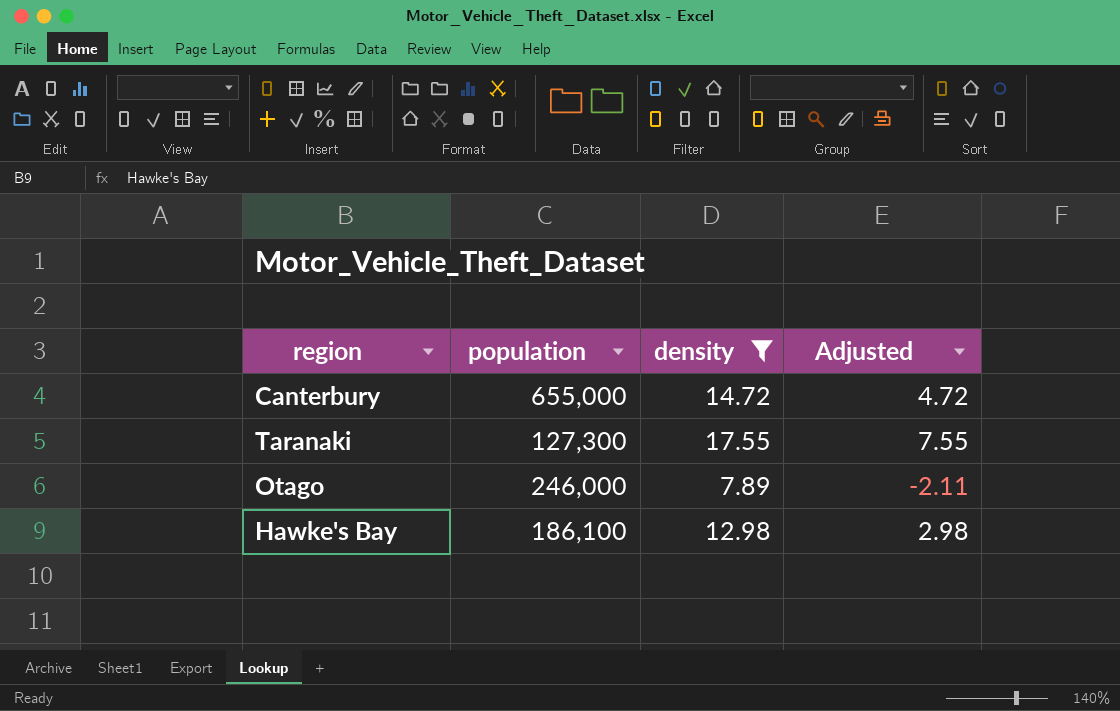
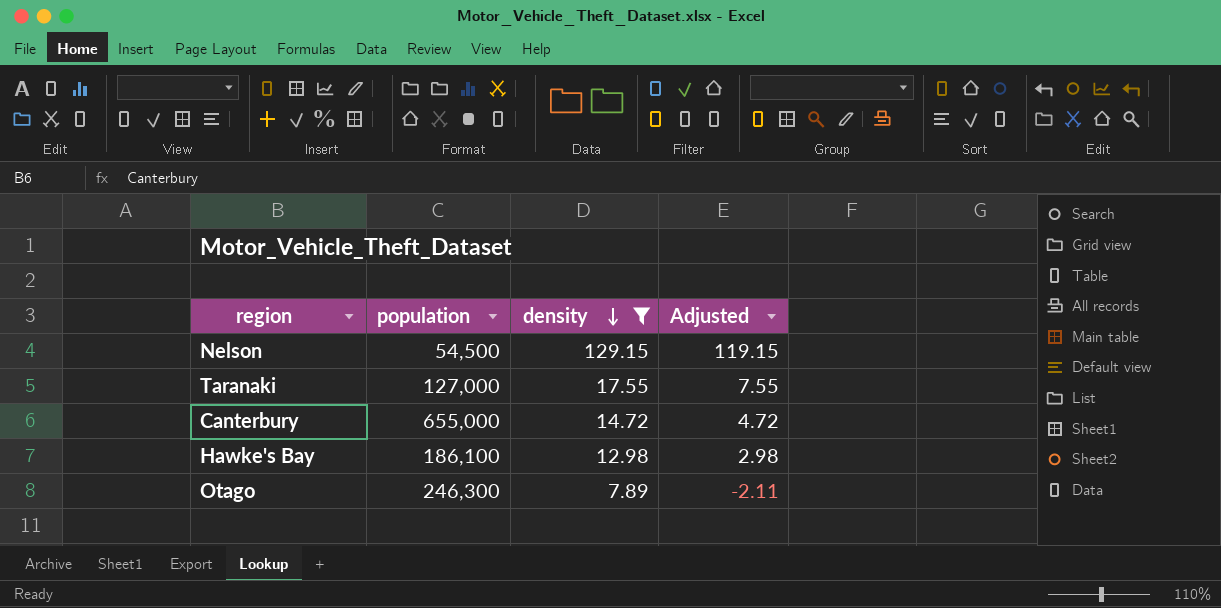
row order: none -> density descending
row Nelson: none -> 54,500 | 129.15 | 119.15
Taranaki | population: 127,300 -> 127,000
Otago | population: 246,000 -> 246,300

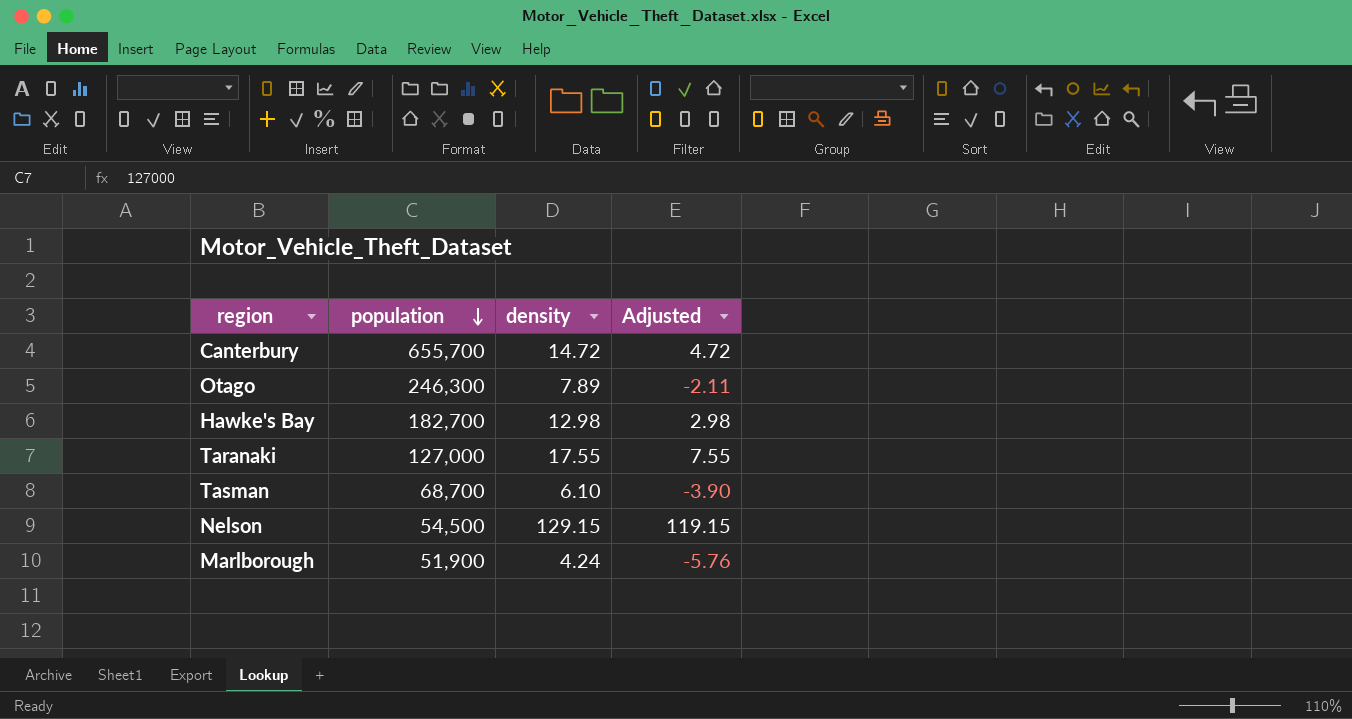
filter: density >= 7.89 -> none
row order: density descending -> population descending
Canterbury | population: 655,000 -> 655,700
Hawke's Bay | population: 186,100 -> 182,700

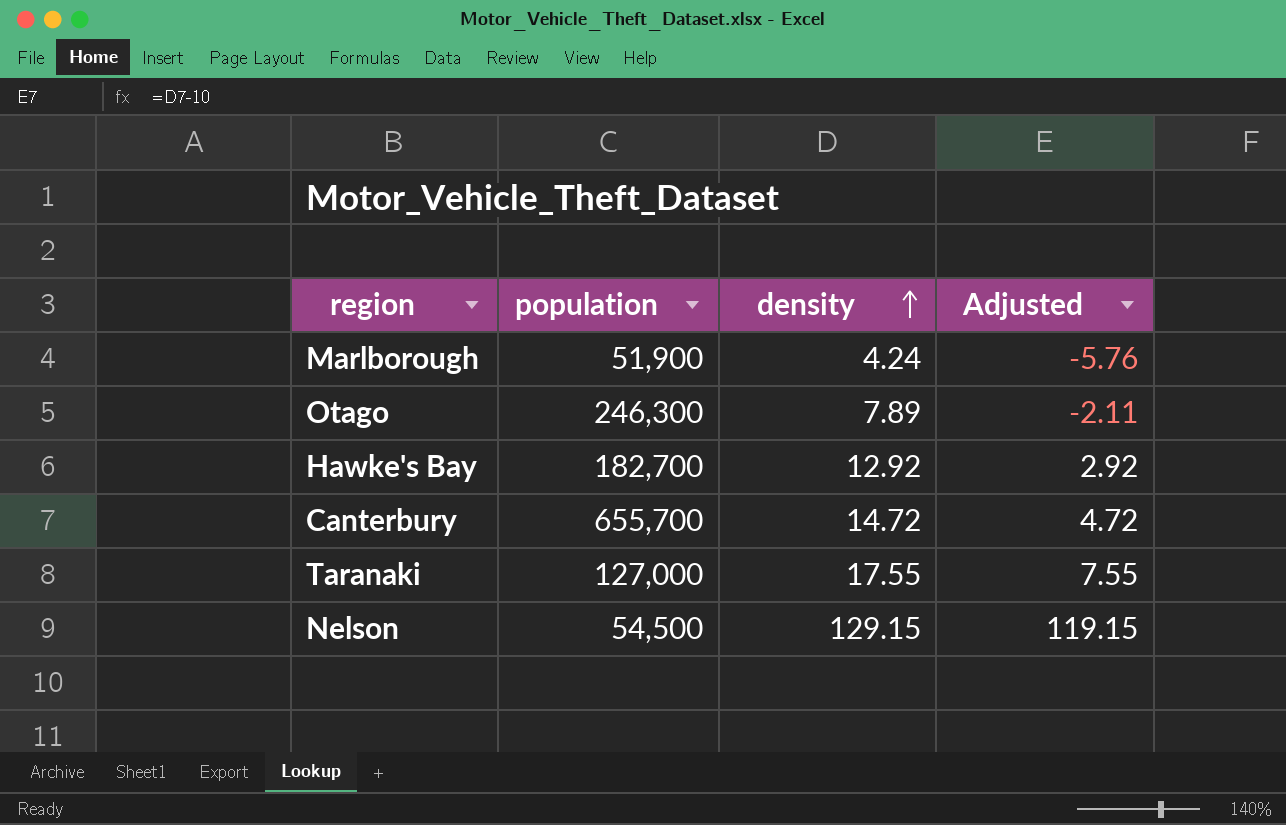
row order: population descending -> density ascending
row Tasman: 68,700 | 6.10 | -3.90 -> none
Hawke's Bay | density: 12.98 -> 12.92
Hawke's Bay | Adjusted: 2.98 -> 2.92

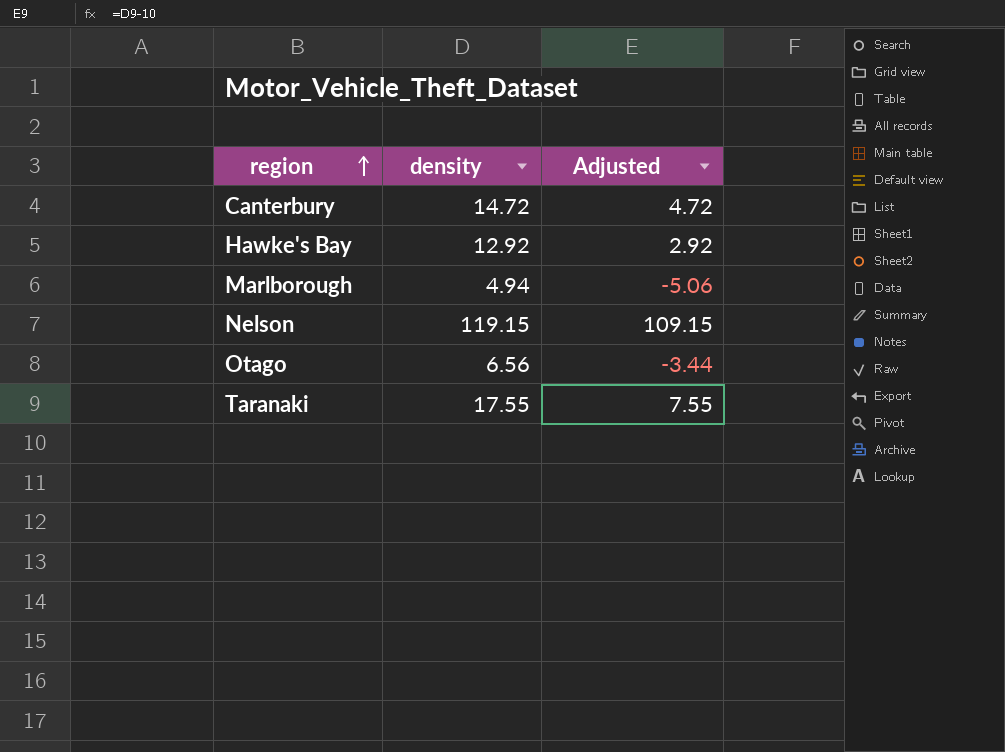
row order: density ascending -> region ascending
column population | position: 2 -> none
Marlborough | density: 4.24 -> 4.94
Marlborough | Adjusted: -5.76 -> -5.06
Nelson | density: 129.15 -> 119.15
Nelson | Adjusted: 119.15 -> 109.15
Otago | density: 7.89 -> 6.56
Otago | Adjusted: -2.11 -> -3.44

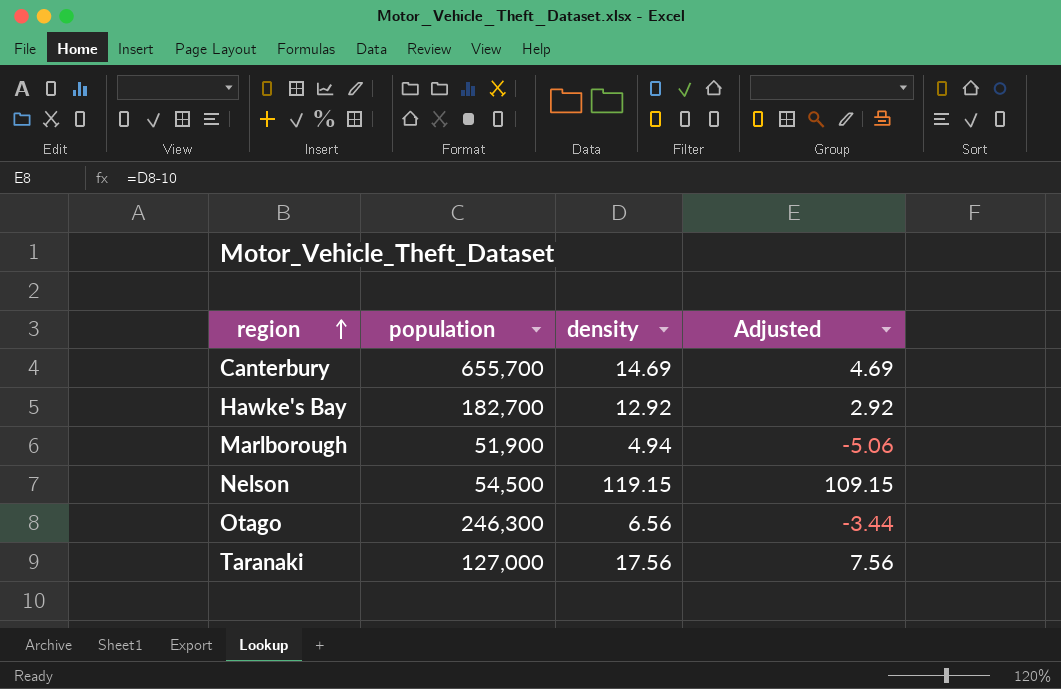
column population | position: none -> 2
Canterbury | density: 14.72 -> 14.69
Canterbury | Adjusted: 4.72 -> 4.69
Taranaki | density: 17.55 -> 17.56
Taranaki | Adjusted: 7.55 -> 7.56

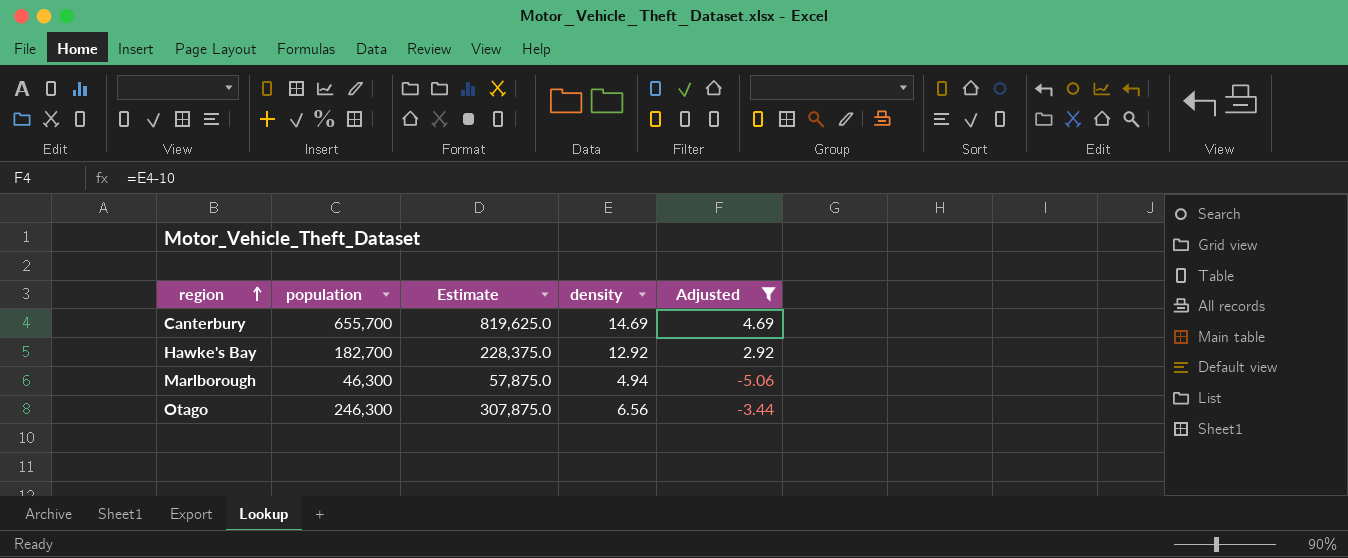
filter: none -> Adjusted <= 4.69
column Estimate | formula: none -> [population] * 1.25
Marlborough | population: 51,900 -> 46,300

